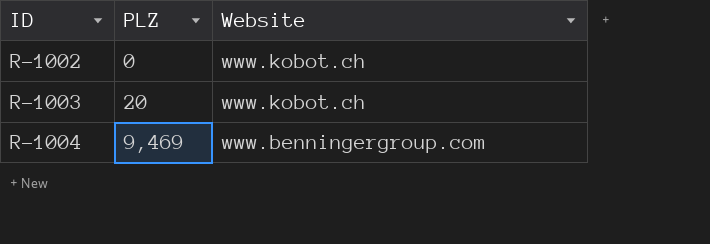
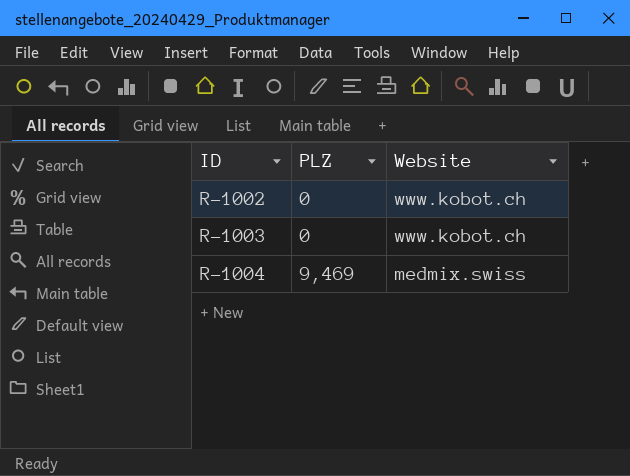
R-1003 | PLZ: 20 -> 0
R-1004 | Website: www.benningergroup.com -> medmix.swiss

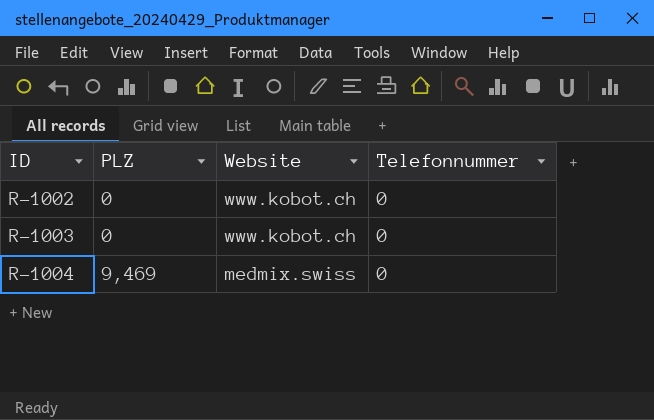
column Telefonnummer | position: none -> 4

